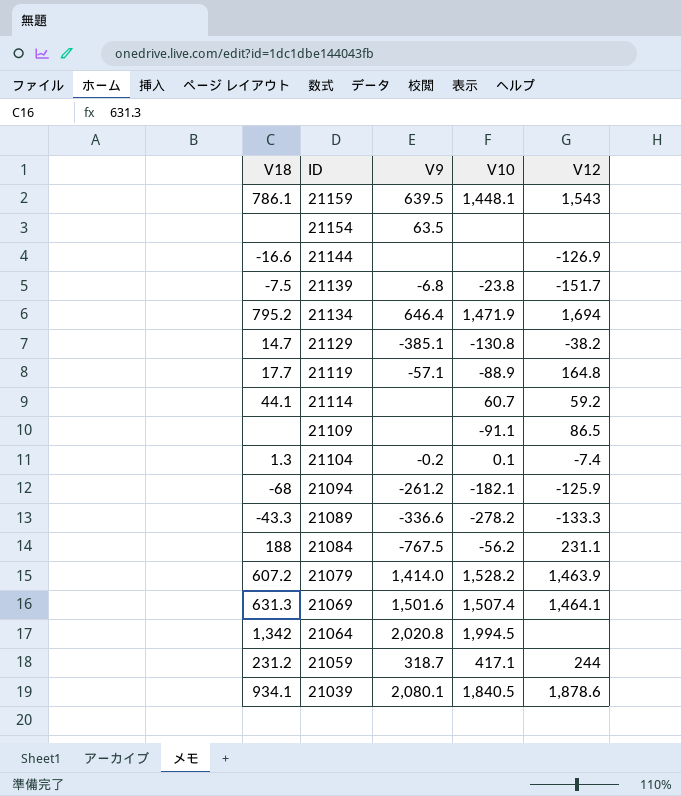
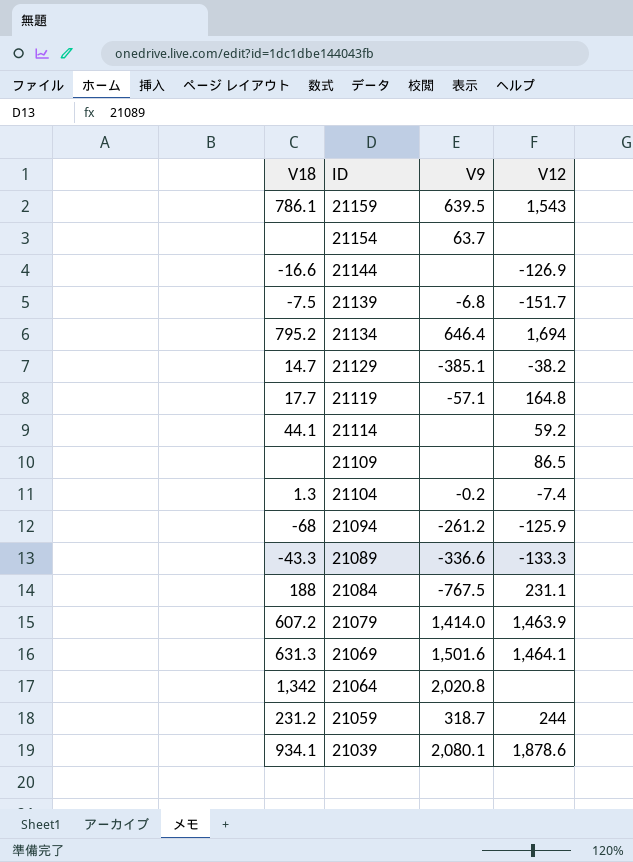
column V10 | position: 4 -> none
21154 | V9: 63.5 -> 63.7

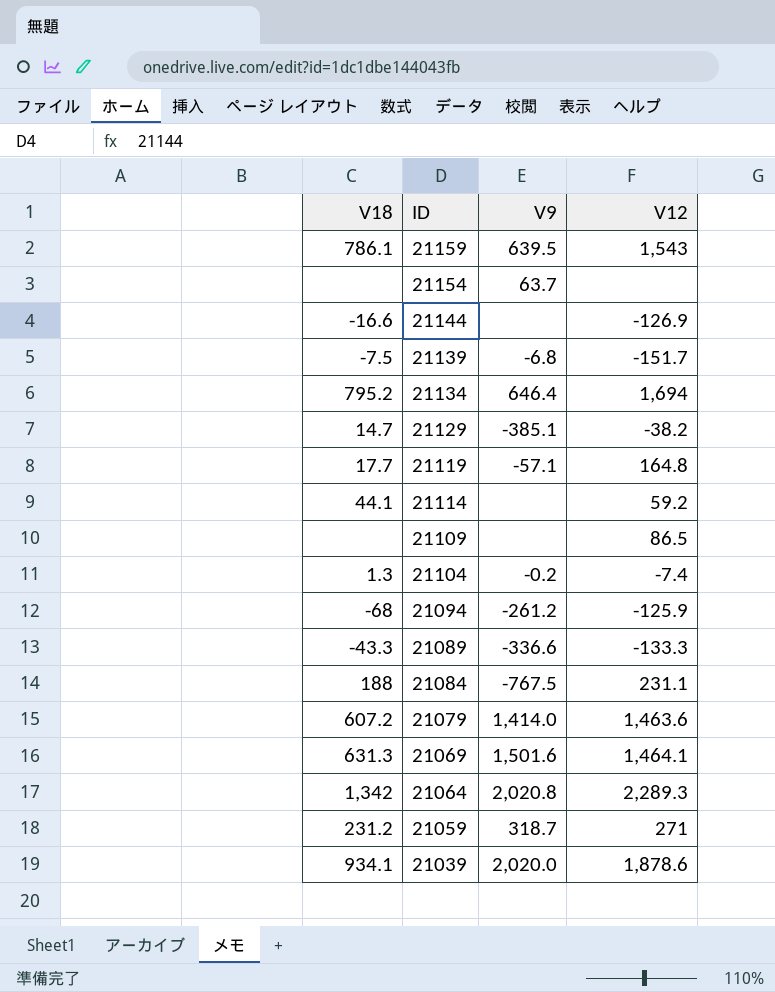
21079 | V12: 1,463.9 -> 1,463.6
21064 | V12: none -> 2,289.3
21059 | V12: 244 -> 271
21039 | V9: 2,080.1 -> 2,020.0

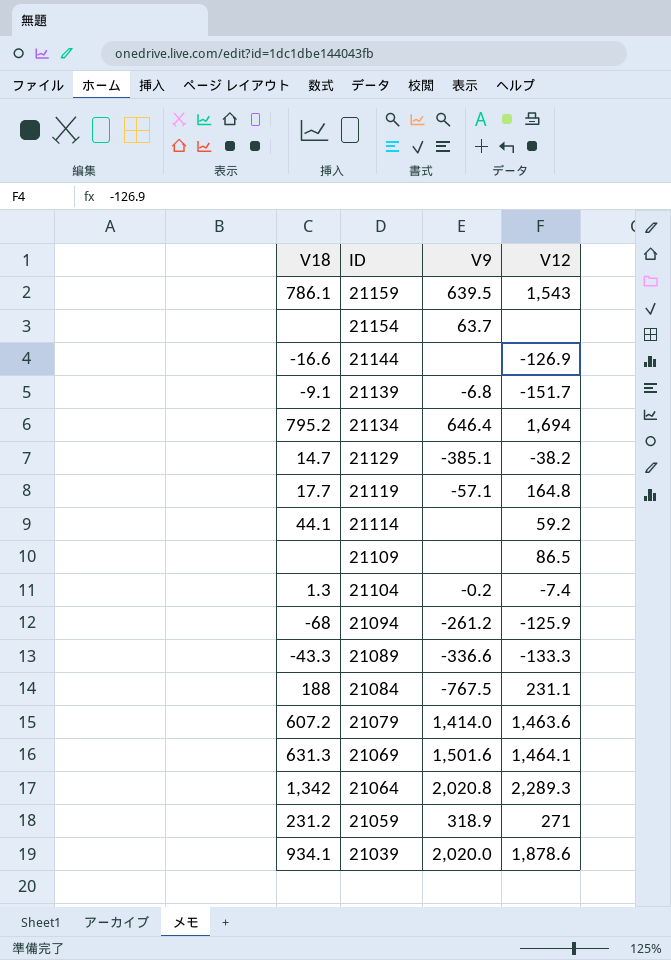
21139 | V18: -7.5 -> -9.1
21059 | V9: 318.7 -> 318.9

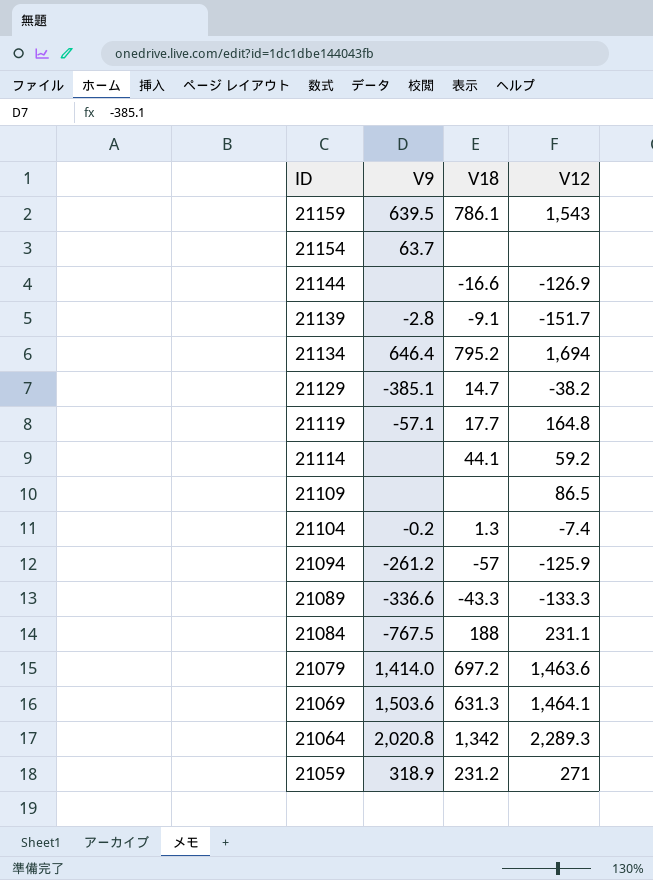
column V18 | position: 1 -> 3
row 21039: 934.1 | 2,020.0 | 1,878.6 -> none
21139 | V9: -6.8 -> -2.8
21094 | V18: -68 -> -57
21079 | V18: 607.2 -> 697.2
21069 | V9: 1,501.6 -> 1,503.6

